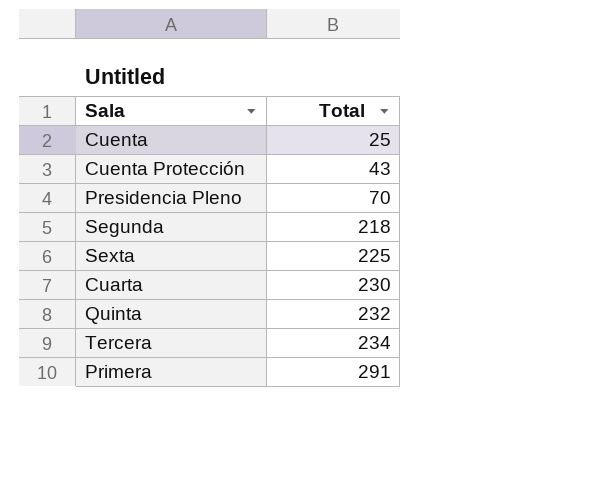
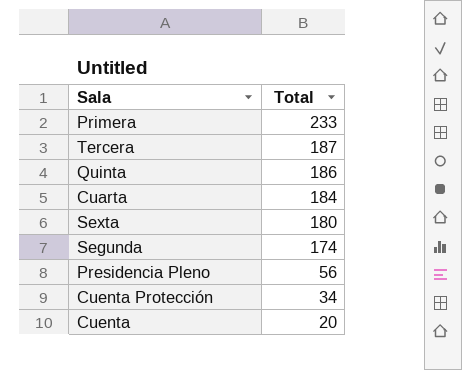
row order: Total ascending -> Total descending
Primera | Total: 291 -> 233
Tercera | Total: 234 -> 187
Quinta | Total: 232 -> 186
Cuarta | Total: 230 -> 184
Sexta | Total: 225 -> 180
Segunda | Total: 218 -> 174
Presidencia Pleno | Total: 70 -> 56
Cuenta Protección | Total: 43 -> 34
Cuenta | Total: 25 -> 20

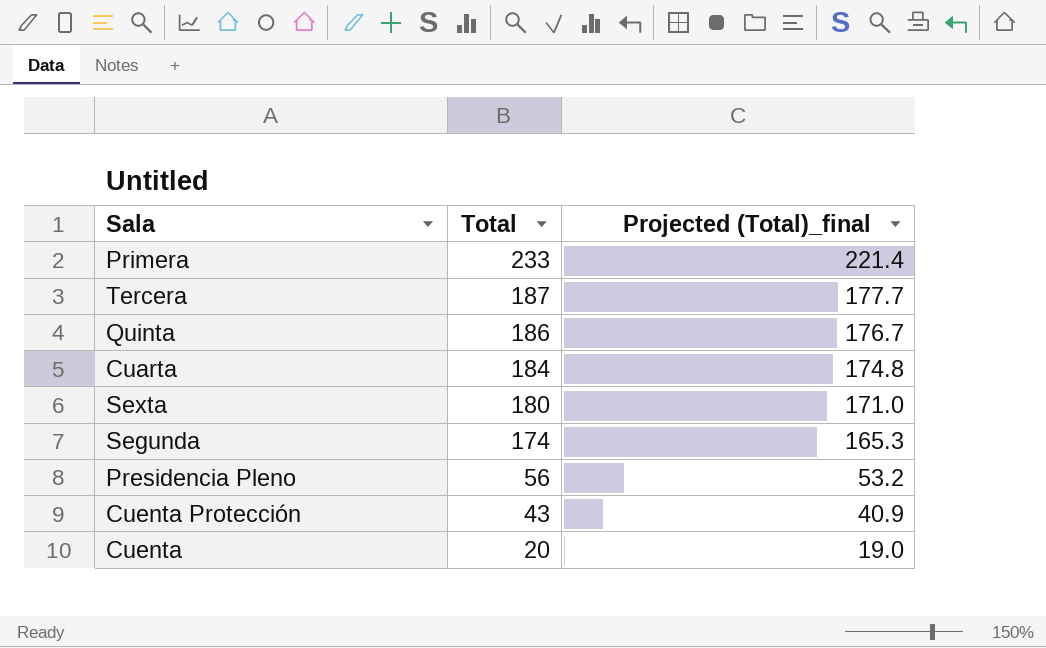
column Projected (Total)_final | formula: none -> [Total] * 0.95
Cuenta Protección | Total: 34 -> 43

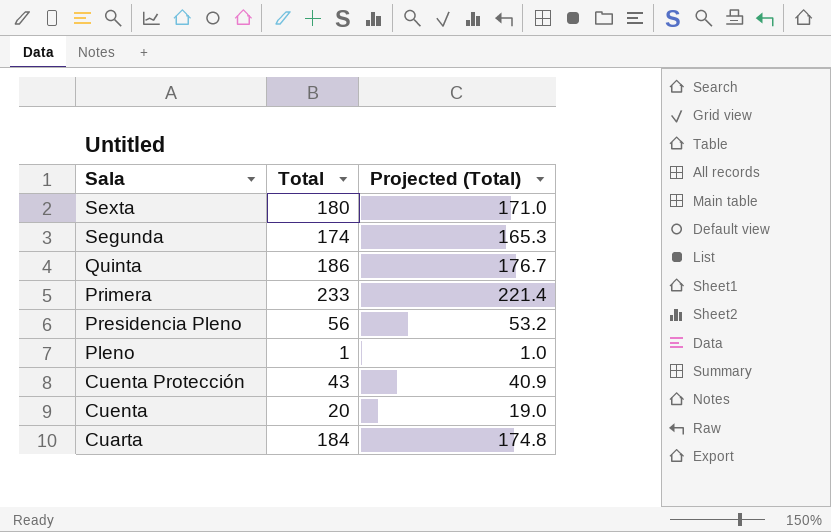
row order: Total descending -> Sala descending
column name: Projected (Total)_final -> Projected (Total)
row Tercera: 187 | 177.7 -> none
row Pleno: none -> 1 | 1.0

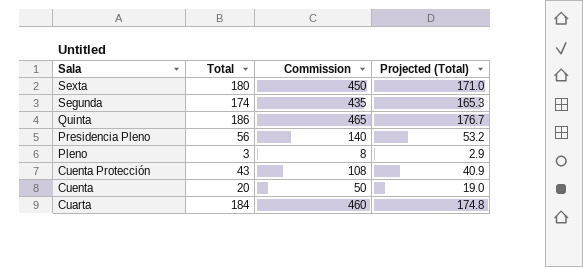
column Commission | formula: none -> [Total] * 2.5
row Primera: 233 | 221.4 -> none
Pleno | Total: 1 -> 3
Pleno | Projected (Total): 1.0 -> 2.9

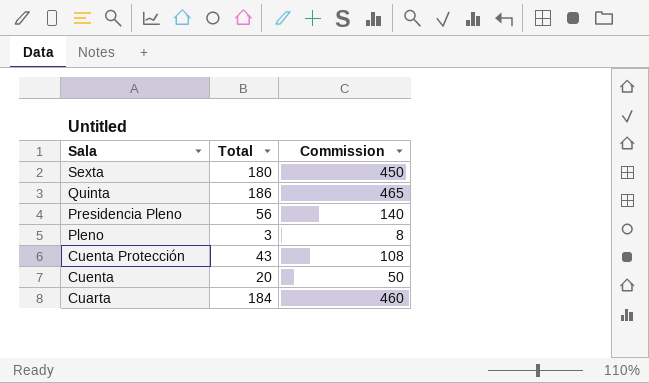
column Projected (Total) | formula: [Total] * 0.95 -> none
row Segunda: 174 | 435 | 165.3 -> none

